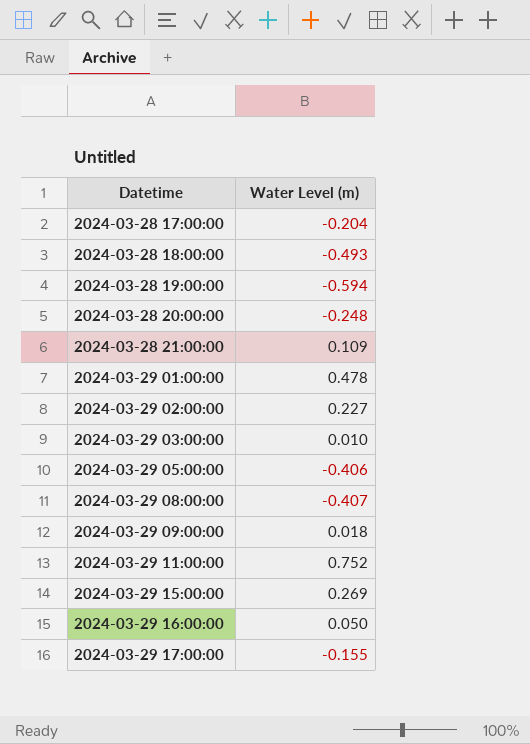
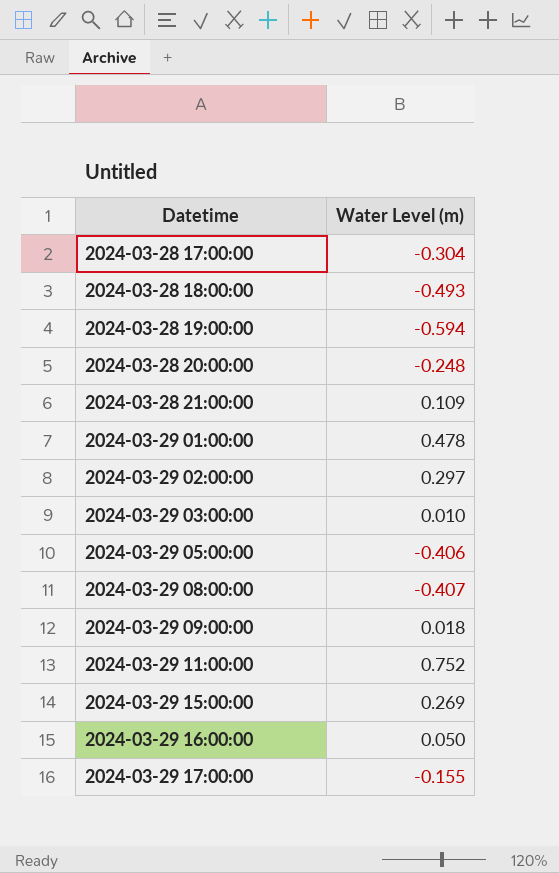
2024-03-28 17:00:00 | Water Level (m): -0.204 -> -0.304
2024-03-29 02:00:00 | Water Level (m): 0.227 -> 0.297

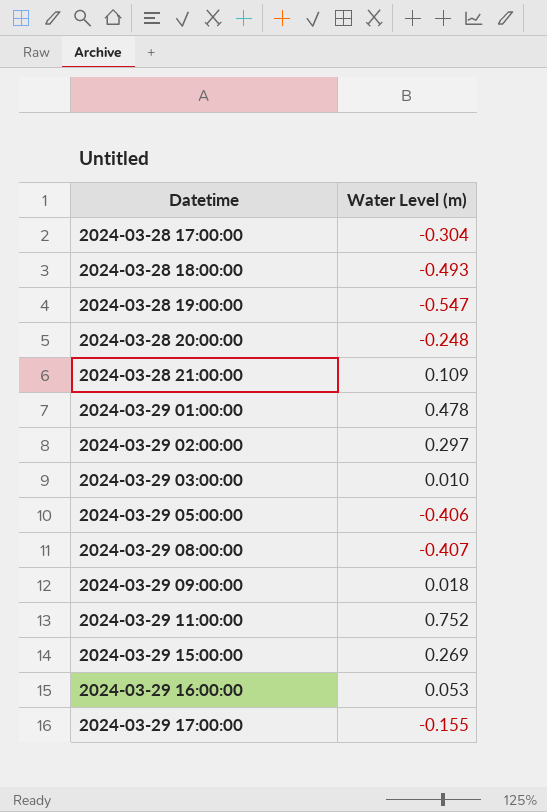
2024-03-28 19:00:00 | Water Level (m): -0.594 -> -0.547
2024-03-29 16:00:00 | Water Level (m): 0.050 -> 0.053

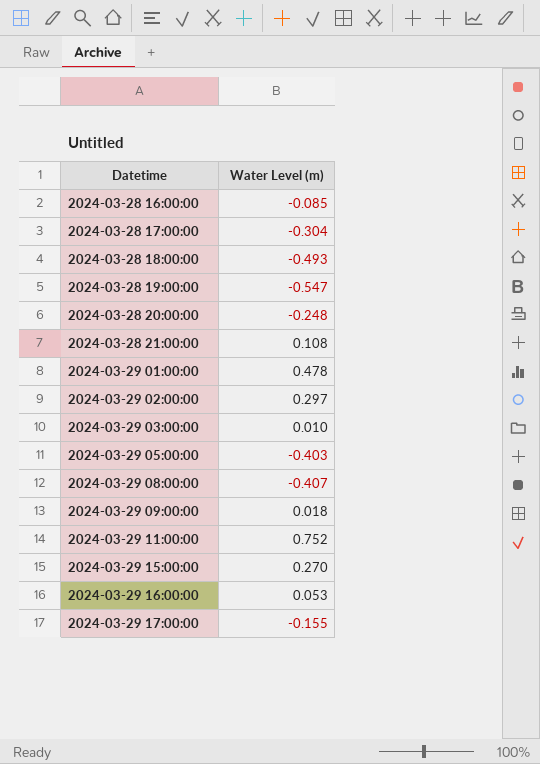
row 2024-03-28 16:00:00: none -> -0.085
2024-03-28 21:00:00 | Water Level (m): 0.109 -> 0.108
2024-03-29 05:00:00 | Water Level (m): -0.406 -> -0.403
2024-03-29 15:00:00 | Water Level (m): 0.269 -> 0.270

